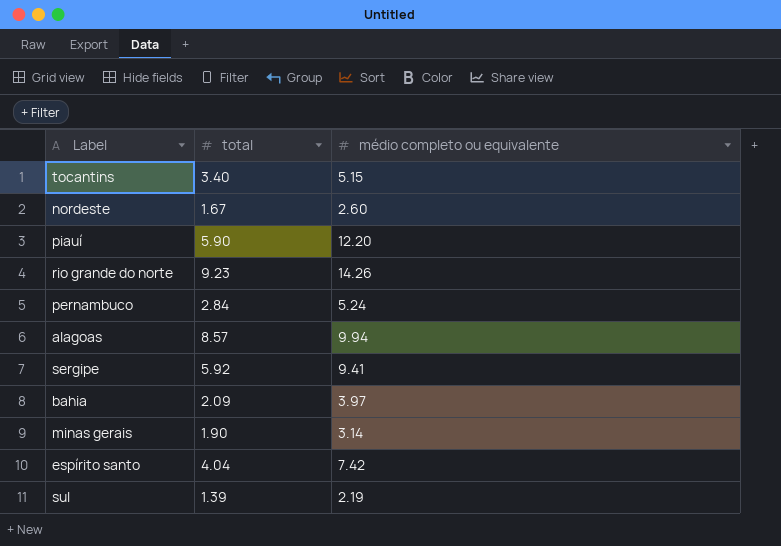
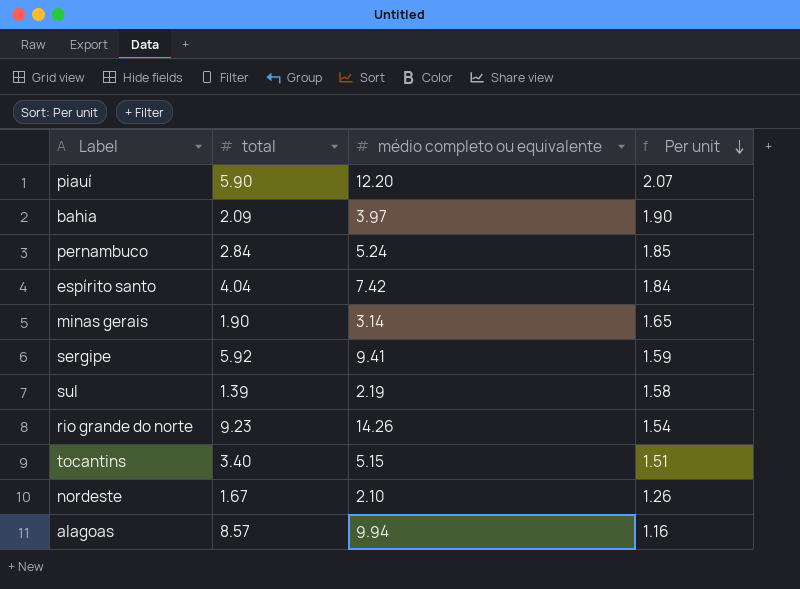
row order: none -> Per unit descending
column Per unit | formula: none -> [médio completo ou equivalente] / [total]
nordeste | médio completo ou equivalente: 2.60 -> 2.10

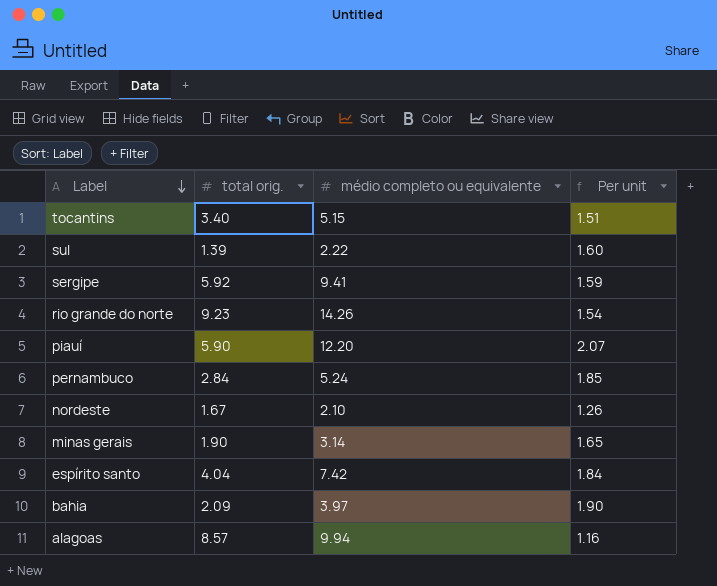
row order: Per unit descending -> Label descending
column name: total -> total orig.
sul | médio completo ou equivalente: 2.19 -> 2.22
sul | Per unit: 1.58 -> 1.60

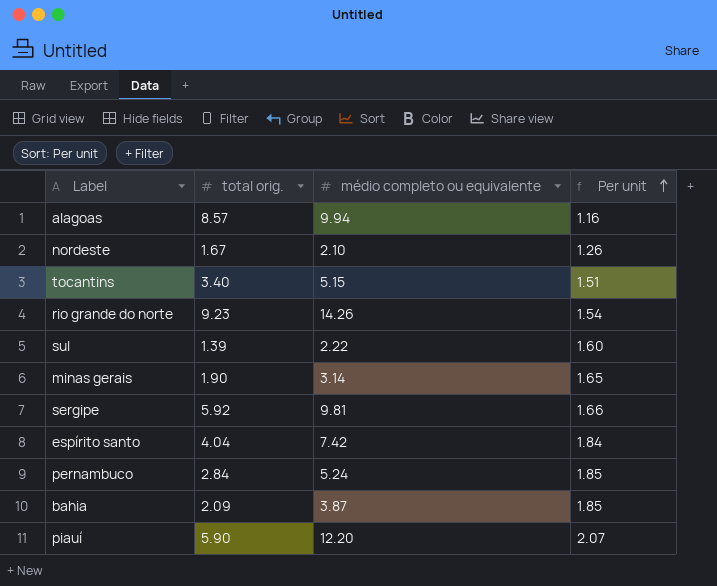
row order: Label descending -> Per unit ascending
sergipe | médio completo ou equivalente: 9.41 -> 9.81
sergipe | Per unit: 1.59 -> 1.66
bahia | médio completo ou equivalente: 3.97 -> 3.87
bahia | Per unit: 1.90 -> 1.85

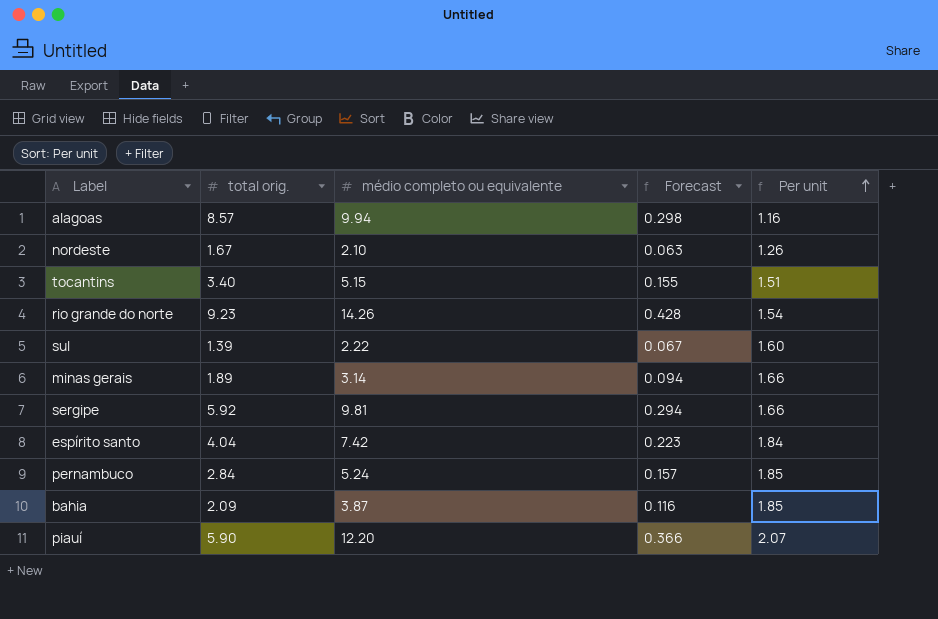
column Forecast | formula: none -> [médio completo ou equivalente] * 0.03
minas gerais | total orig.: 1.90 -> 1.89
minas gerais | Per unit: 1.65 -> 1.66

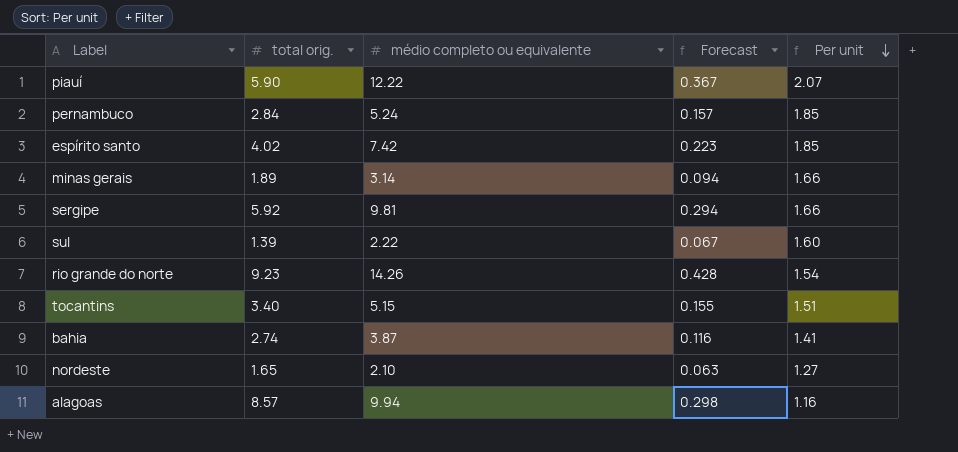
row order: Per unit ascending -> Per unit descending
piauí | médio completo ou equivalente: 12.20 -> 12.22
piauí | Forecast: 0.366 -> 0.367
espírito santo | total orig.: 4.04 -> 4.02
espírito santo | Per unit: 1.84 -> 1.85
bahia | total orig.: 2.09 -> 2.74
bahia | Per unit: 1.85 -> 1.41
nordeste | total orig.: 1.67 -> 1.65
nordeste | Per unit: 1.26 -> 1.27

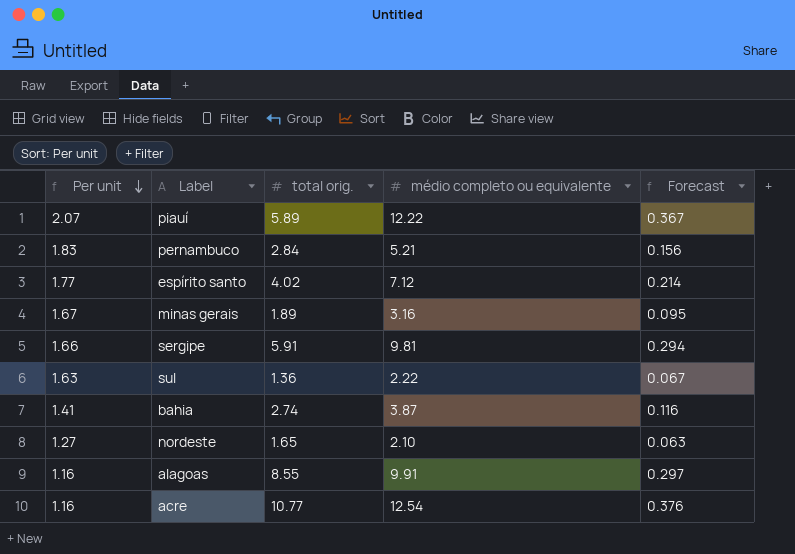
column Per unit | position: 5 -> 1
row rio grande do norte: 9.23 | 14.26 | 0.428 | 1.54 -> none
row tocantins: 3.40 | 5.15 | 0.155 | 1.51 -> none
piauí | total orig.: 5.90 -> 5.89
pernambuco | Per unit: 1.85 -> 1.83
pernambuco | médio completo ou equivalente: 5.24 -> 5.21
pernambuco | Forecast: 0.157 -> 0.156
espírito santo | Per unit: 1.85 -> 1.77
espírito santo | médio completo ou equivalente: 7.42 -> 7.12
espírito santo | Forecast: 0.223 -> 0.214
minas gerais | Per unit: 1.66 -> 1.67
minas gerais | médio completo ou equivalente: 3.14 -> 3.16
minas gerais | Forecast: 0.094 -> 0.095
sergipe | total orig.: 5.92 -> 5.91
sul | Per unit: 1.60 -> 1.63
sul | total orig.: 1.39 -> 1.36
alagoas | total orig.: 8.57 -> 8.55
alagoas | médio completo ou equivalente: 9.94 -> 9.91
alagoas | Forecast: 0.298 -> 0.297
row acre: none -> 1.16 | 10.77 | 12.54 | 0.376

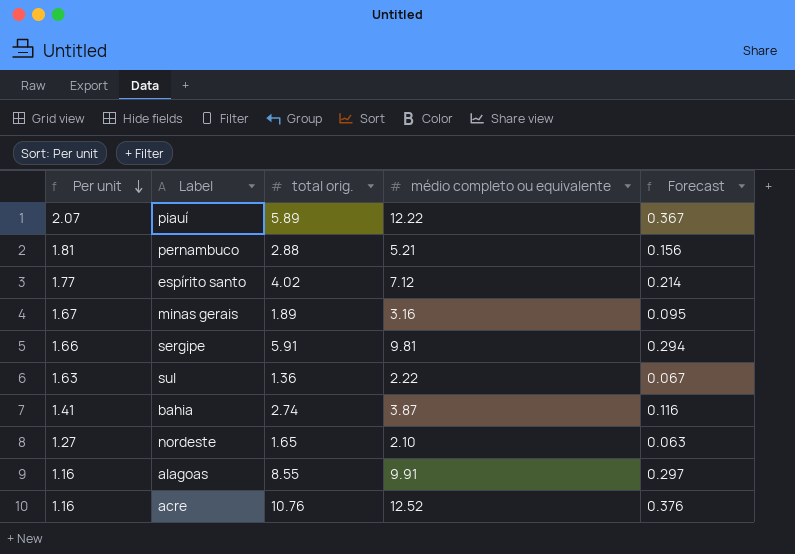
pernambuco | Per unit: 1.83 -> 1.81
pernambuco | total orig.: 2.84 -> 2.88
acre | total orig.: 10.77 -> 10.76
acre | médio completo ou equivalente: 12.54 -> 12.52

